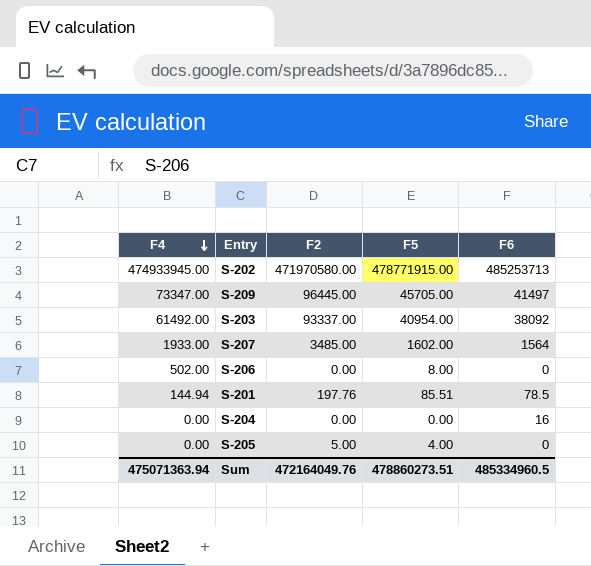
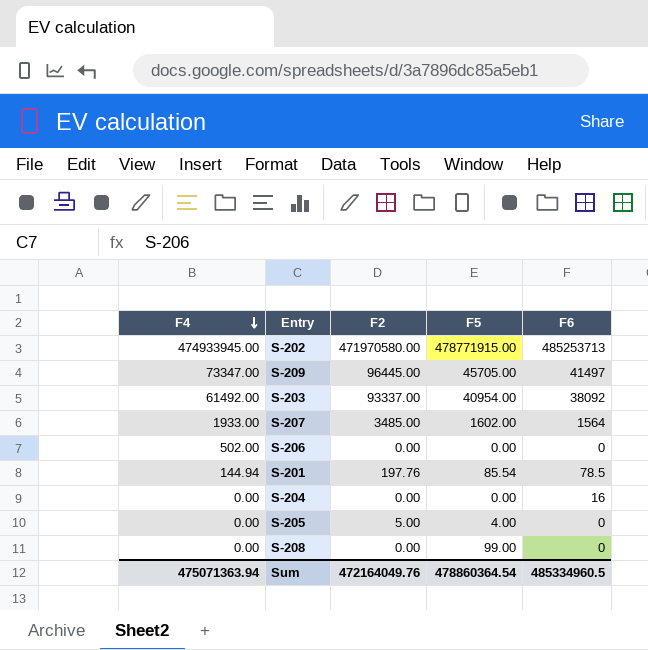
S-206 | F5: 8.00 -> 0.00
S-201 | F5: 85.51 -> 85.54
row S-208: none -> 0.00 | 0.00 | 99.00 | 0
Sum | F5: 478860273.51 -> 478860364.54

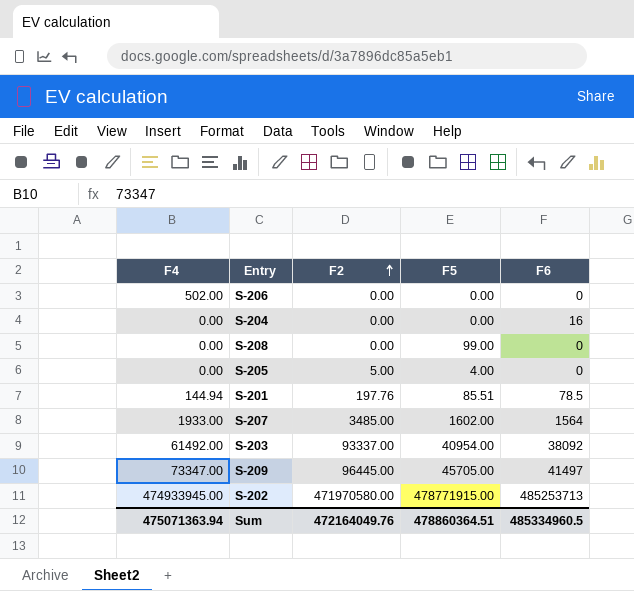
row order: F4 descending -> F2 ascending
S-201 | F5: 85.54 -> 85.51
Sum | F5: 478860364.54 -> 478860364.51

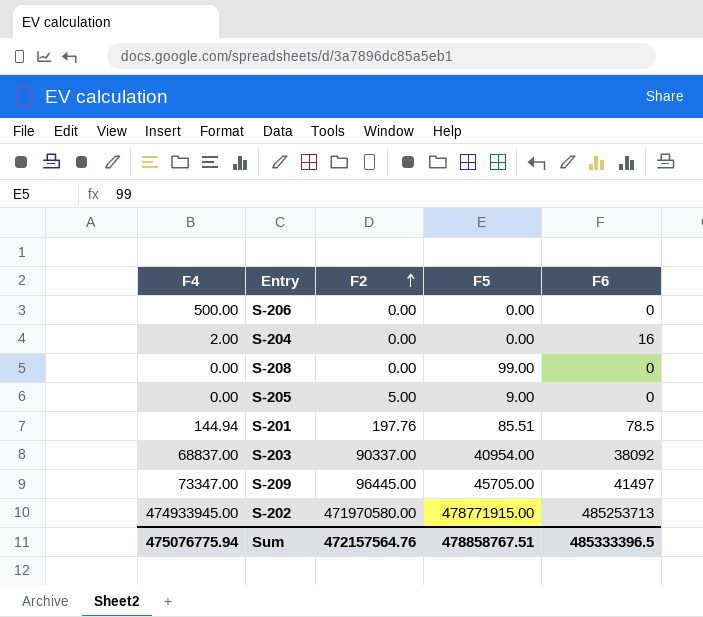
row S-207: 1933.00 | 3485.00 | 1602.00 | 1564 -> none
S-206 | F4: 502.00 -> 500.00
S-204 | F4: 0.00 -> 2.00
S-205 | F5: 4.00 -> 9.00
S-203 | F4: 61492.00 -> 68837.00
S-203 | F2: 93337.00 -> 90337.00
Sum | F4: 475071363.94 -> 475076775.94
Sum | F2: 472164049.76 -> 472157564.76
Sum | F5: 478860364.51 -> 478858767.51
Sum | F6: 485334960.5 -> 485333396.5

